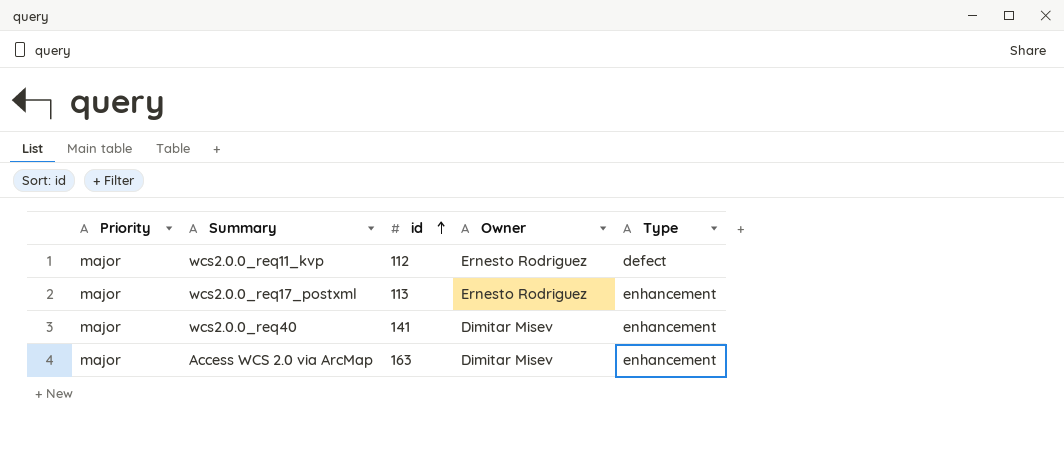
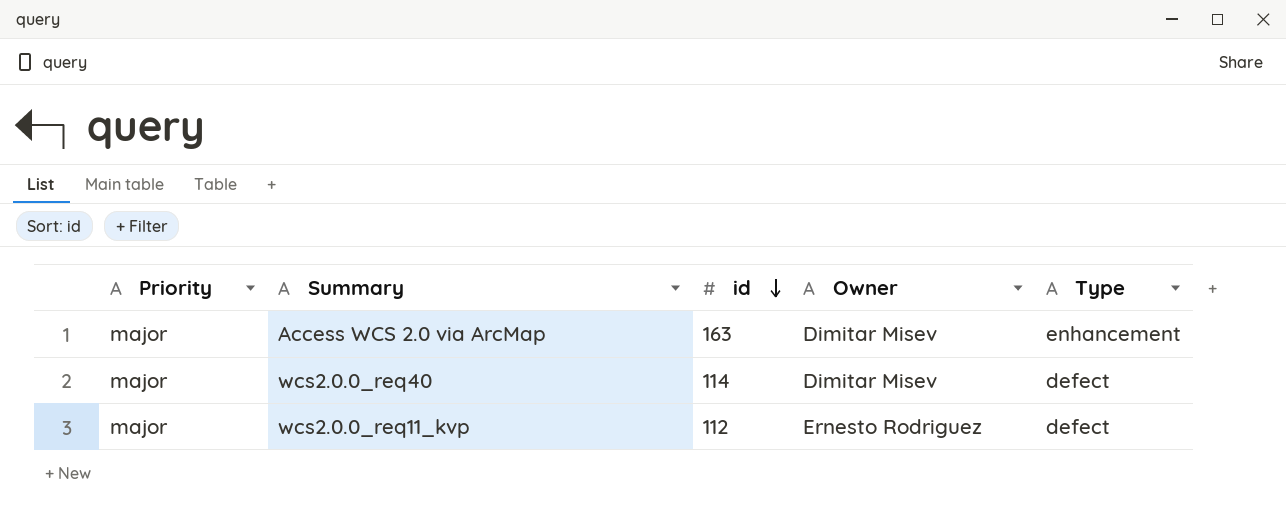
row order: id ascending -> id descending
row wcs2.0.0_req17_postxml: major | 113 | Ernesto Rodriguez | enhancement -> none
wcs2.0.0_req40 | id: 141 -> 114
wcs2.0.0_req40 | Type: enhancement -> defect

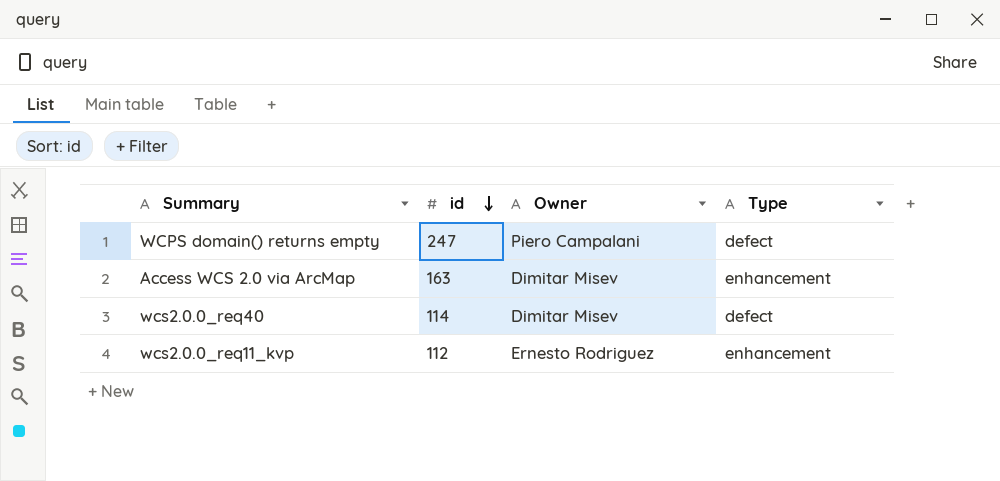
column Priority | position: 1 -> none
row WCPS domain() returns empty: none -> 247 | Piero Campalani | defect
wcs2.0.0_req11_kvp | Type: defect -> enhancement

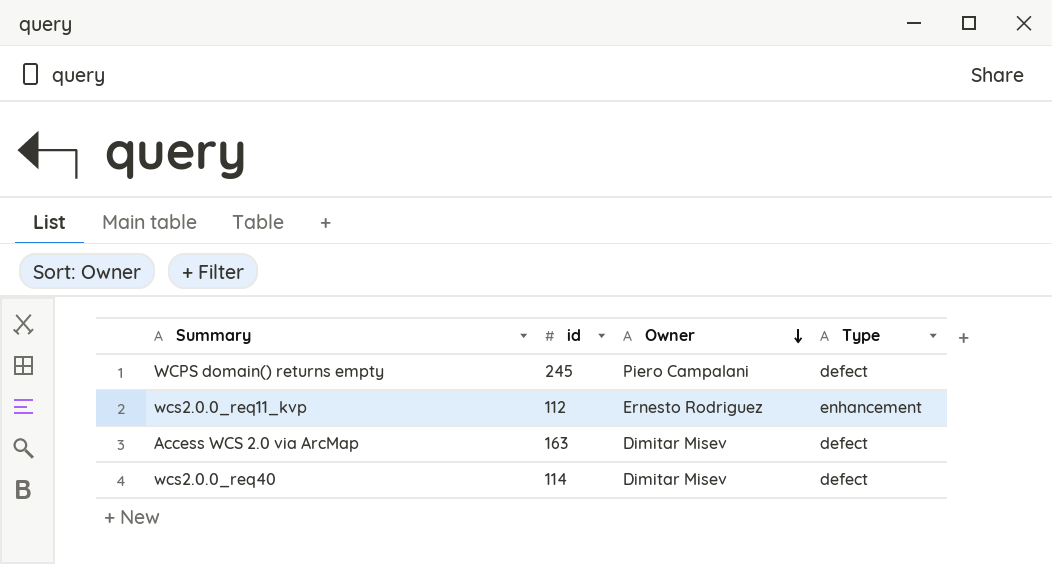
row order: id descending -> Owner descending
WCPS domain() returns empty | id: 247 -> 245
Access WCS 2.0 via ArcMap | Type: enhancement -> defect

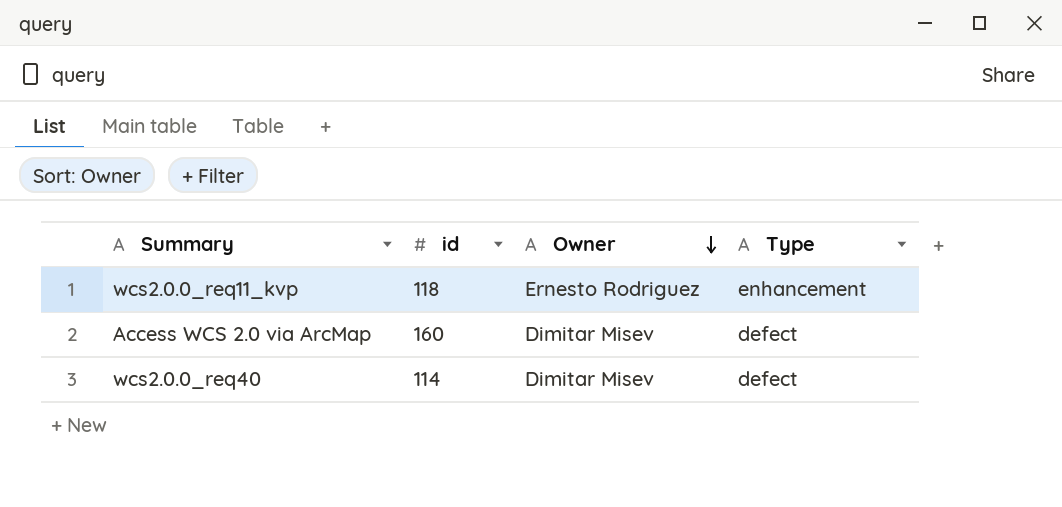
row WCPS domain() returns empty: 245 | Piero Campalani | defect -> none
wcs2.0.0_req11_kvp | id: 112 -> 118
Access WCS 2.0 via ArcMap | id: 163 -> 160

